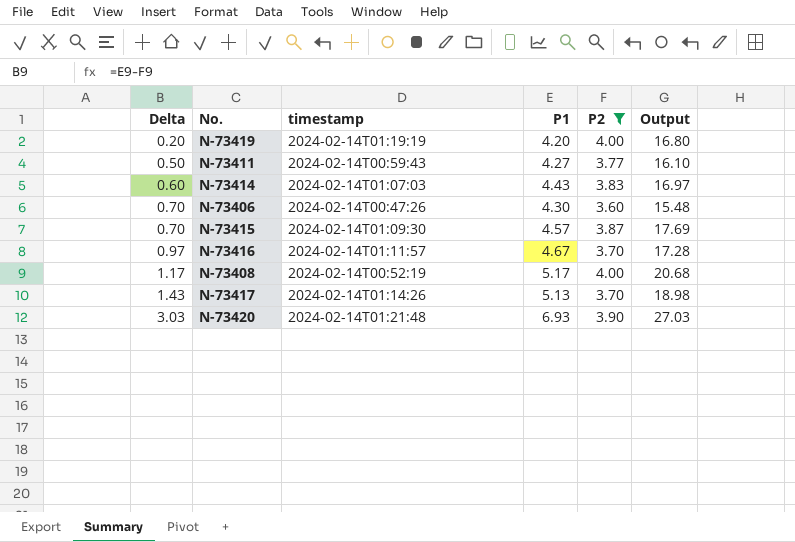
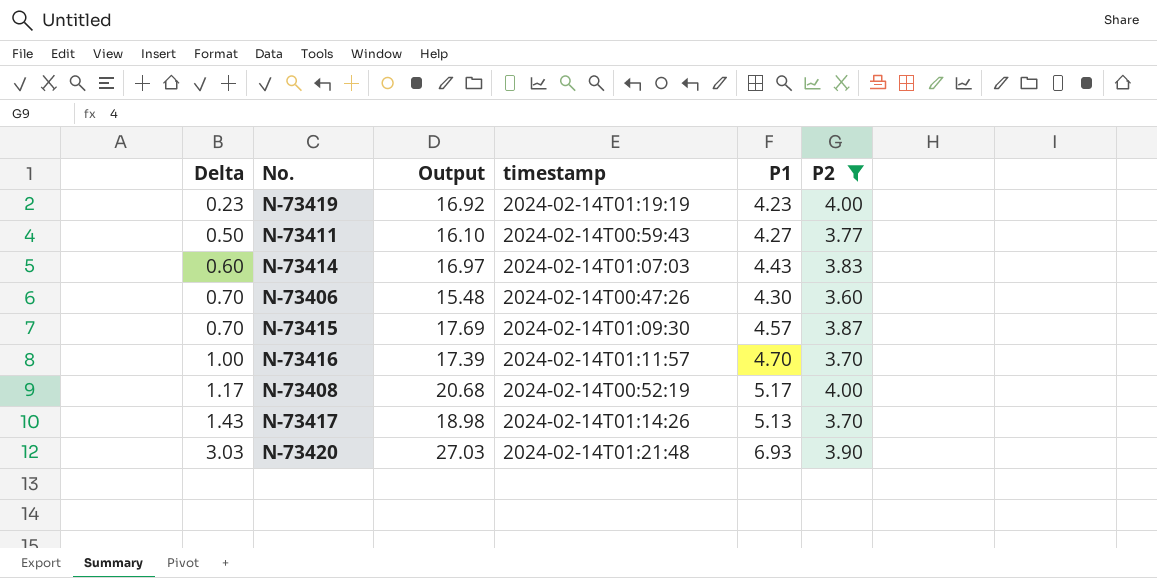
column Output | position: 6 -> 3
N-73419 | Delta: 0.20 -> 0.23
N-73419 | Output: 16.80 -> 16.92
N-73419 | P1: 4.20 -> 4.23
N-73416 | Delta: 0.97 -> 1.00
N-73416 | Output: 17.28 -> 17.39
N-73416 | P1: 4.67 -> 4.70

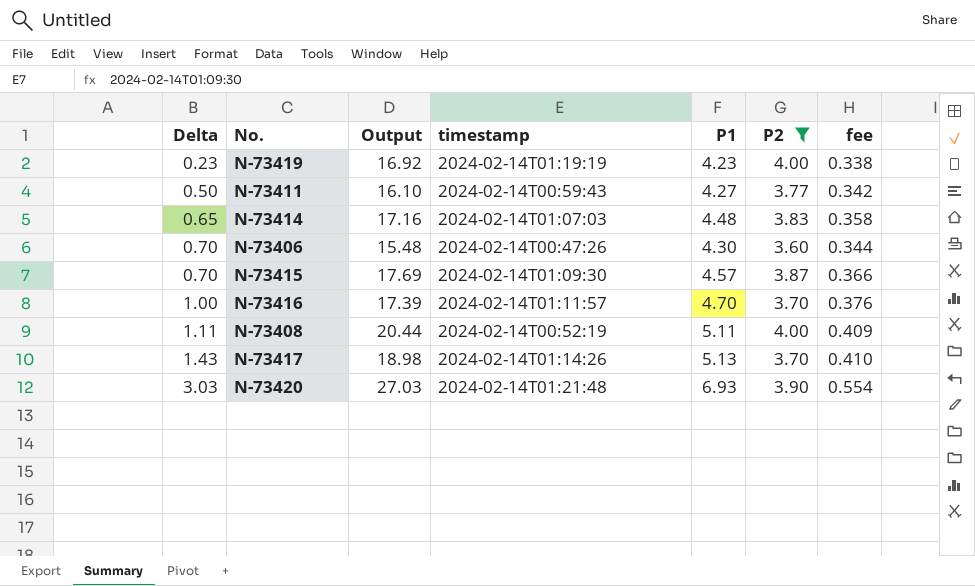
column fee | formula: none -> [P1] * 0.08
N-73414 | Delta: 0.60 -> 0.65
N-73414 | Output: 16.97 -> 17.16
N-73414 | P1: 4.43 -> 4.48
N-73408 | Delta: 1.17 -> 1.11
N-73408 | Output: 20.68 -> 20.44
N-73408 | P1: 5.17 -> 5.11

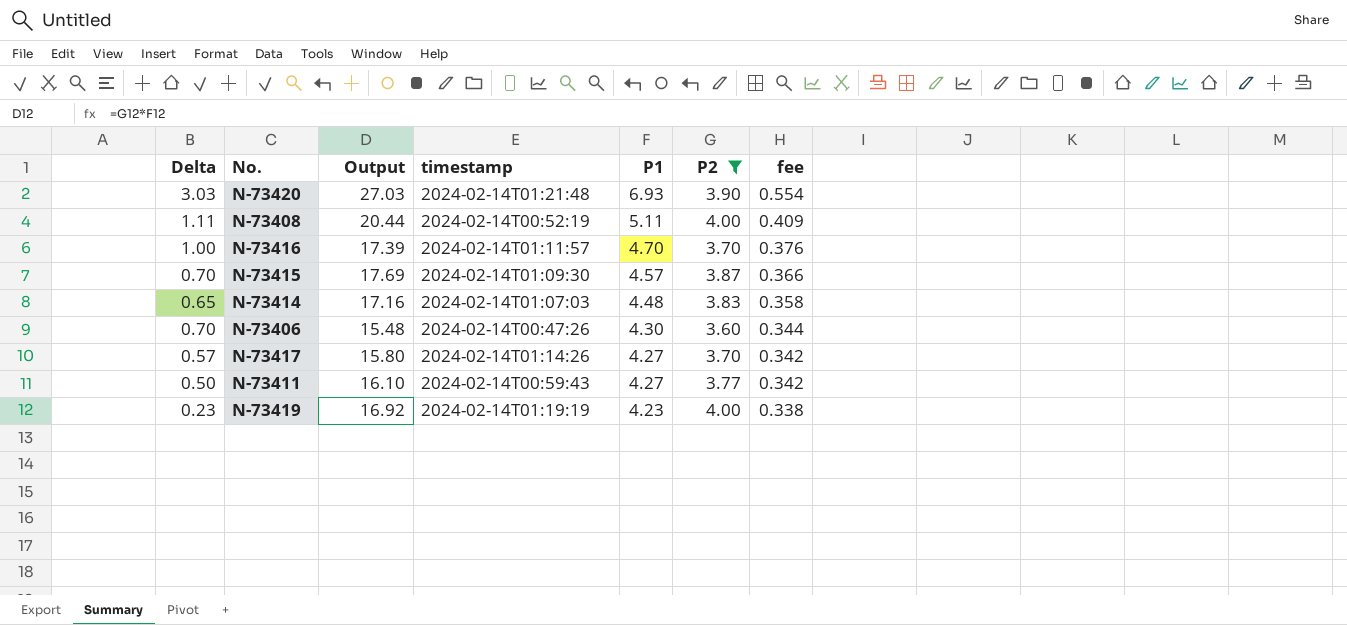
row order: Delta ascending -> P1 descending
N-73417 | Delta: 1.43 -> 0.57
N-73417 | Output: 18.98 -> 15.80
N-73417 | P1: 5.13 -> 4.27
N-73417 | fee: 0.410 -> 0.342

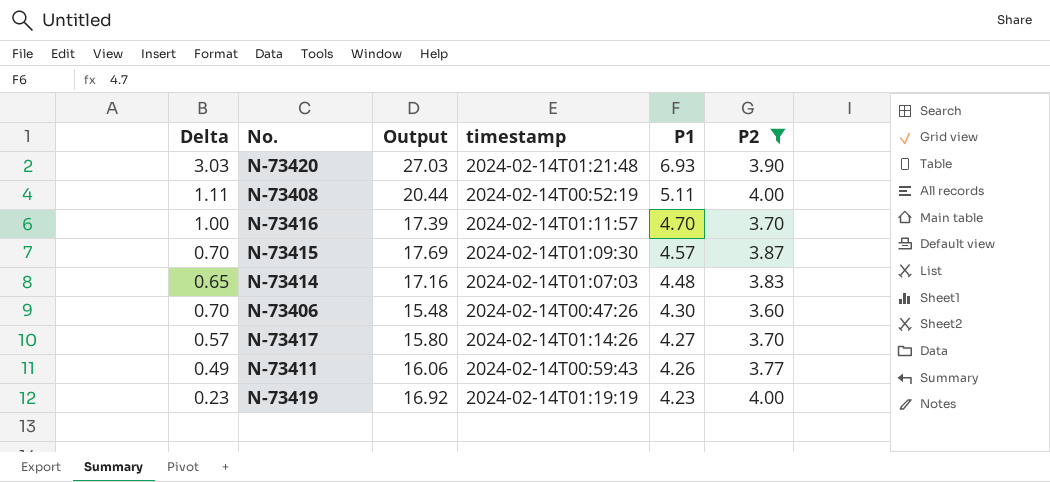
column fee | formula: [P1] * 0.08 -> none
N-73411 | Delta: 0.50 -> 0.49
N-73411 | Output: 16.10 -> 16.06
N-73411 | P1: 4.27 -> 4.26

